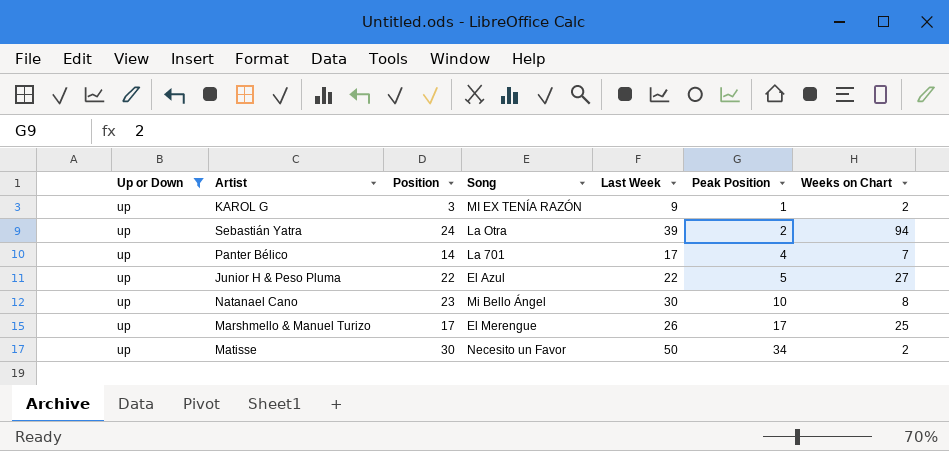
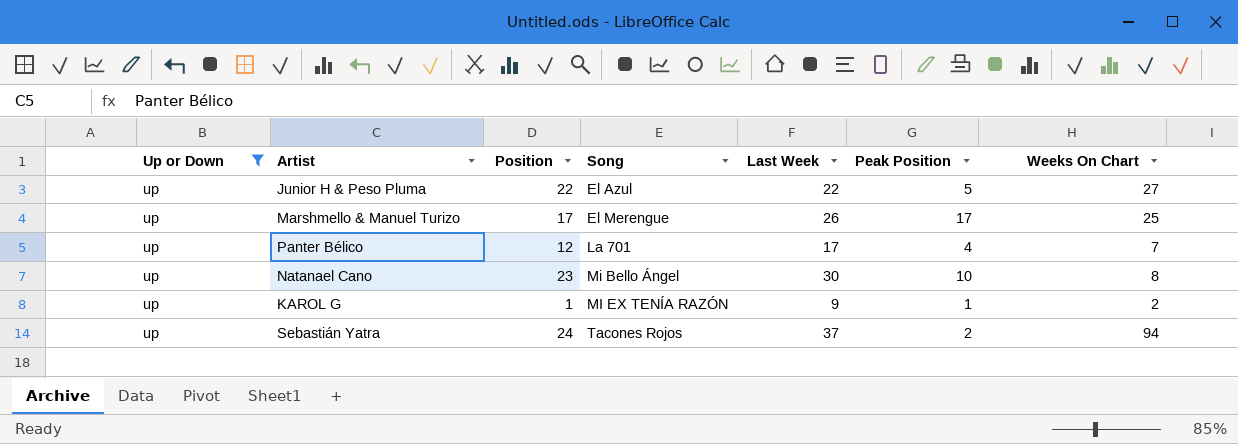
row order: Peak Position ascending -> Song ascending
column name: Weeks on Chart -> Weeks On Chart
row Matisse: up | 30 | Necesito un Favor | 50 | 34 | 2 -> none
Panter Bélico | Position: 14 -> 12
KAROL G | Position: 3 -> 1
Sebastián Yatra | Song: La Otra -> Tacones Rojos
Sebastián Yatra | Last Week: 39 -> 37

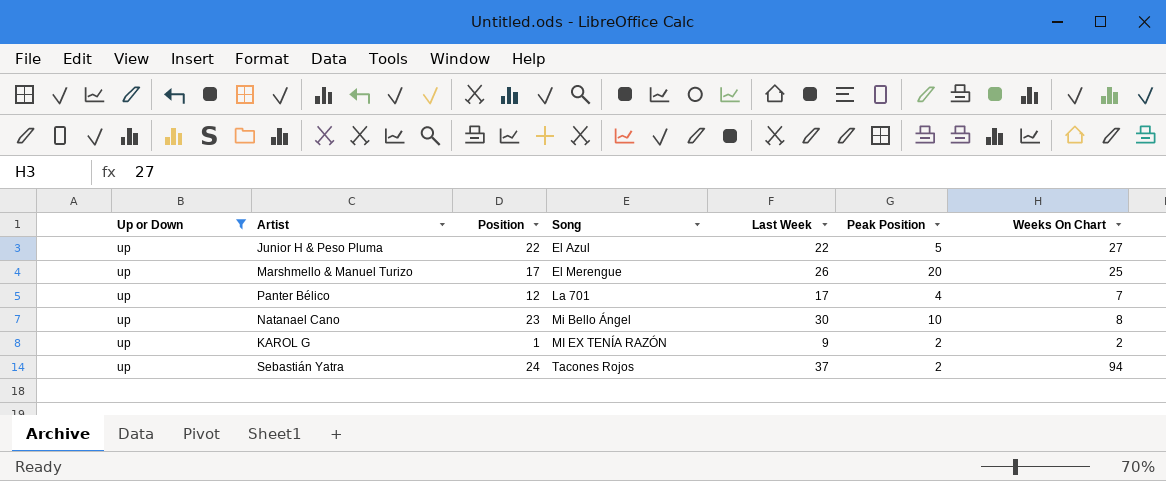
Marshmello & Manuel Turizo | Peak Position: 17 -> 20
KAROL G | Peak Position: 1 -> 2

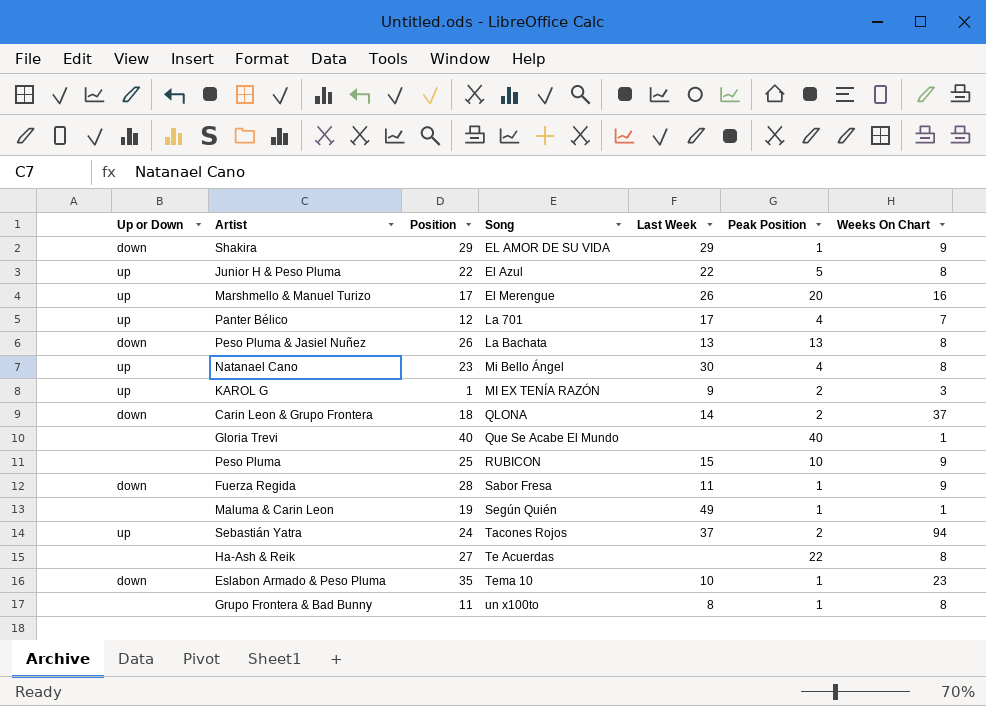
filter: Up or Down = up -> none
Junior H & Peso Pluma | Weeks On Chart: 27 -> 8
Marshmello & Manuel Turizo | Weeks On Chart: 25 -> 16
Natanael Cano | Peak Position: 10 -> 4
KAROL G | Weeks On Chart: 2 -> 3

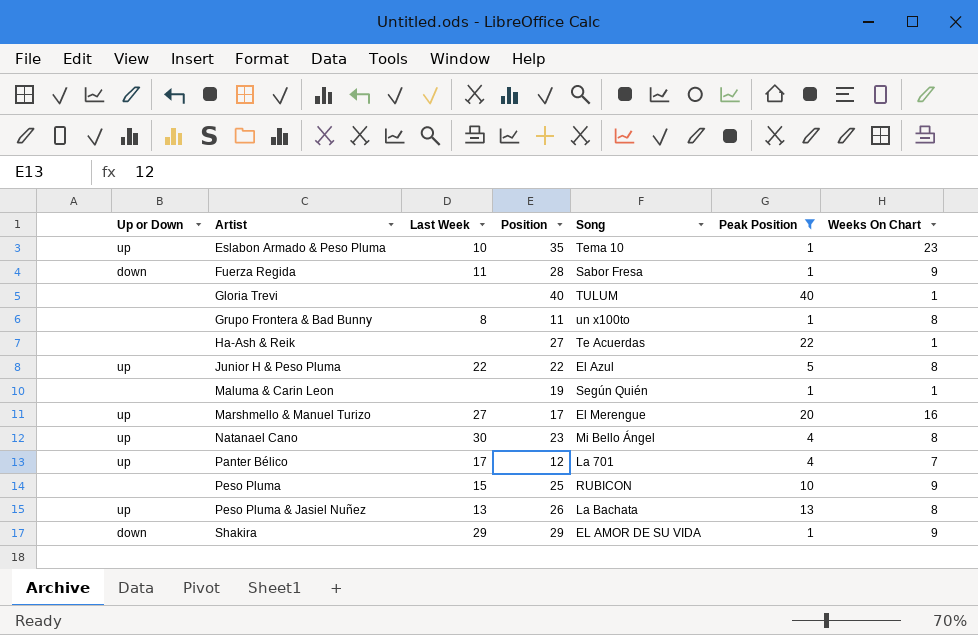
filter: none -> Peak Position != 2
row order: Song ascending -> Artist ascending
column Last Week | position: 5 -> 3
Eslabon Armado & Peso Pluma | Up or Down: down -> up
Gloria Trevi | Song: Que Se Acabe El Mundo -> TULUM
Ha-Ash & Reik | Weeks On Chart: 8 -> 1
Maluma & Carin Leon | Last Week: 49 -> none
Marshmello & Manuel Turizo | Last Week: 26 -> 27
Peso Pluma & Jasiel Nuñez | Up or Down: down -> up

